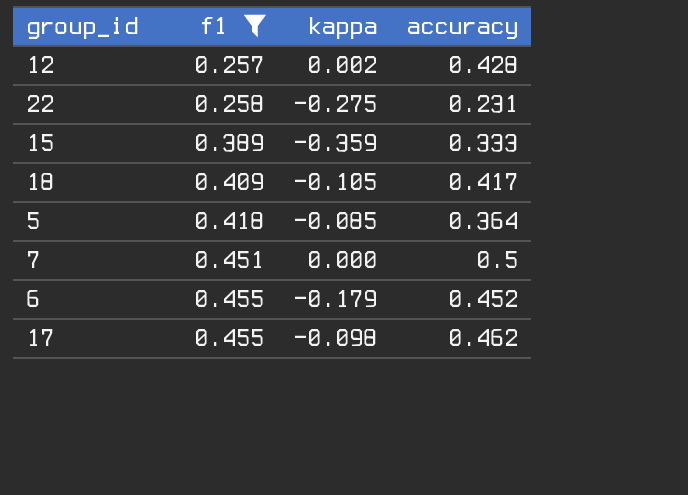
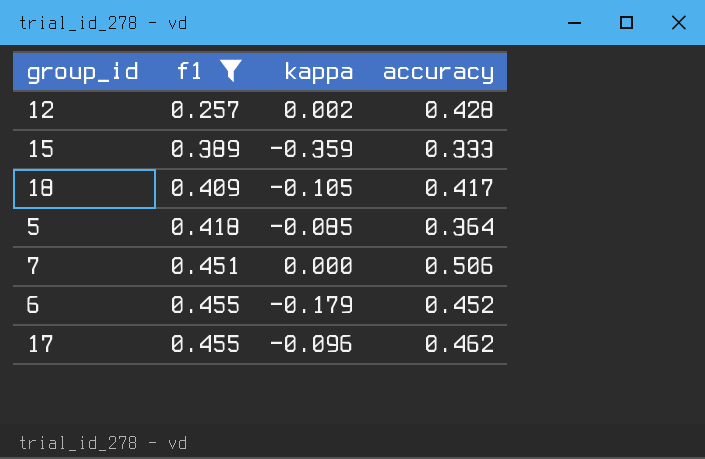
row 22: 0.258 | -0.275 | 0.231 -> none
7 | accuracy: 0.5 -> 0.506
17 | kappa: -0.098 -> -0.096

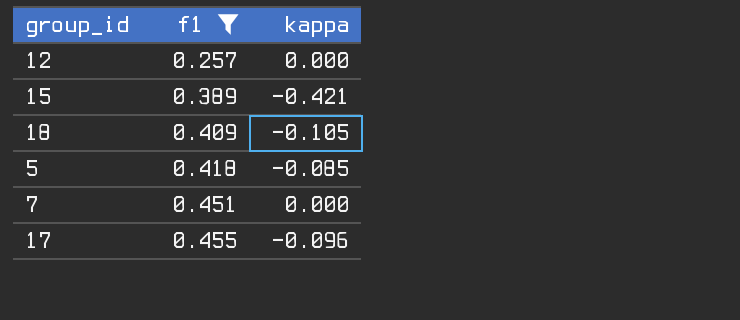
column accuracy | position: 4 -> none
row 6: 0.455 | -0.179 | 0.452 -> none
12 | kappa: 0.002 -> 0.000
15 | kappa: -0.359 -> -0.421

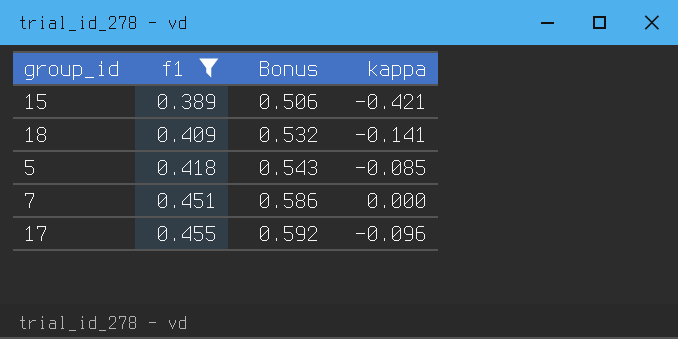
column Bonus | formula: none -> [f1] * 1.3
row 12: 0.257 | 0.000 -> none
18 | kappa: -0.105 -> -0.141

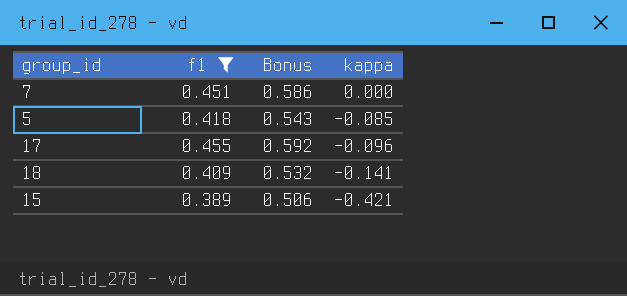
row order: f1 ascending -> kappa descending

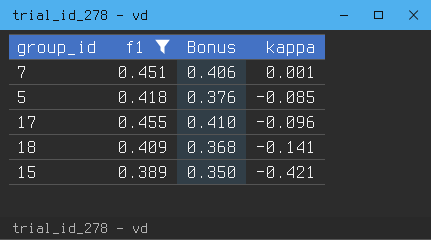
column Bonus | formula: [f1] * 1.3 -> [f1] * 0.9
7 | kappa: 0.000 -> 0.001

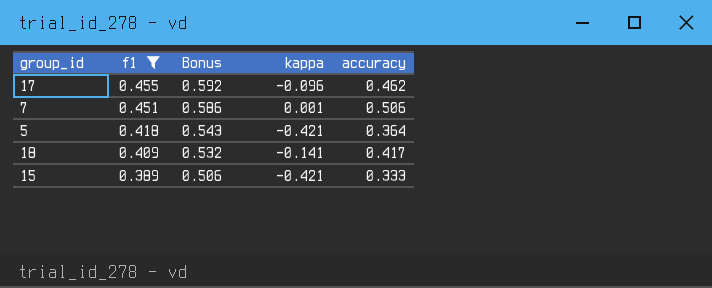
row order: kappa descending -> f1 descending
column Bonus | formula: [f1] * 0.9 -> [f1] * 1.3
column accuracy | position: none -> 5
5 | kappa: -0.085 -> -0.421

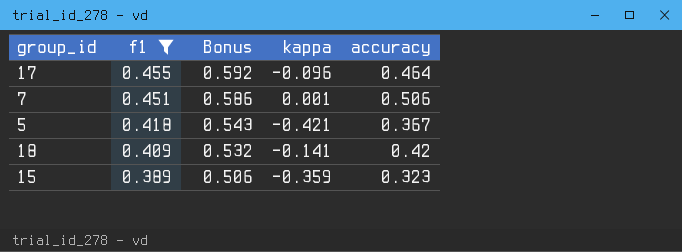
17 | accuracy: 0.462 -> 0.464
5 | accuracy: 0.364 -> 0.367
18 | accuracy: 0.417 -> 0.42
15 | kappa: -0.421 -> -0.359
15 | accuracy: 0.333 -> 0.323

